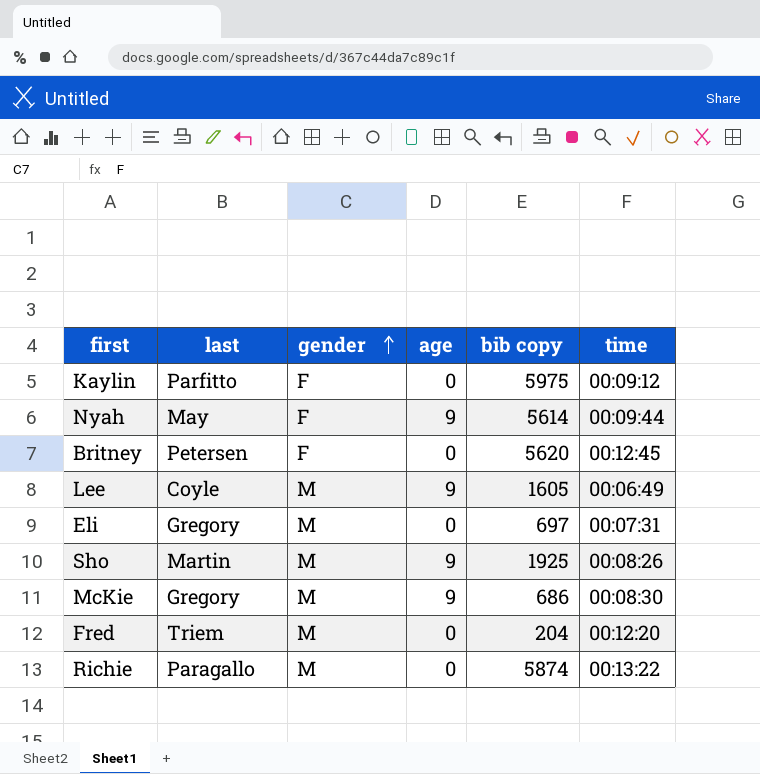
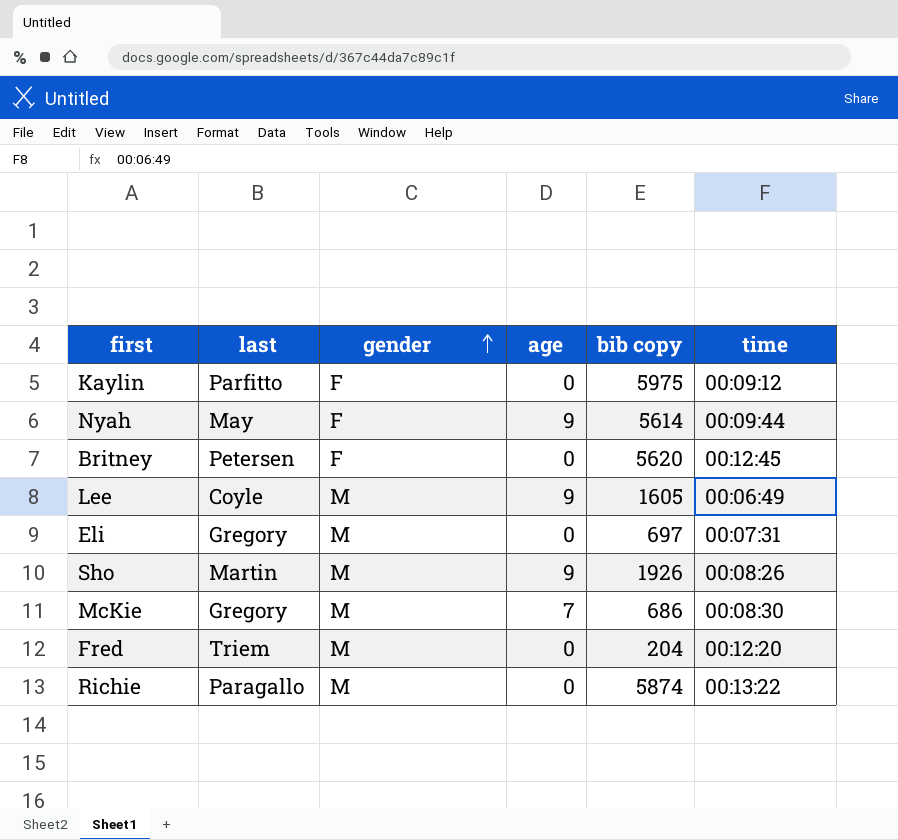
Sho | bib copy: 1925 -> 1926
McKie | age: 9 -> 7

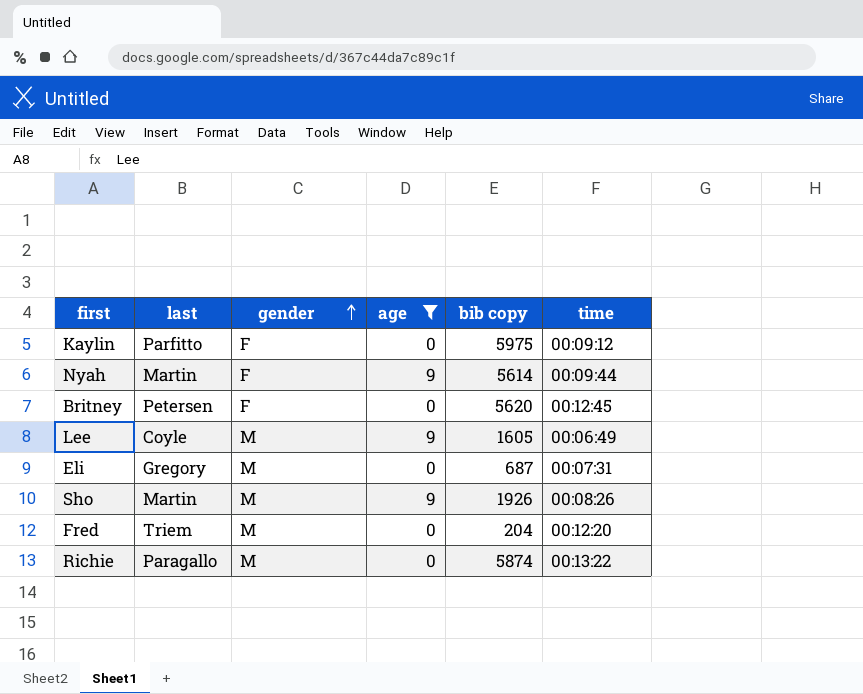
filter: none -> age != 7
Nyah | last: May -> Martin
Eli | bib copy: 697 -> 687

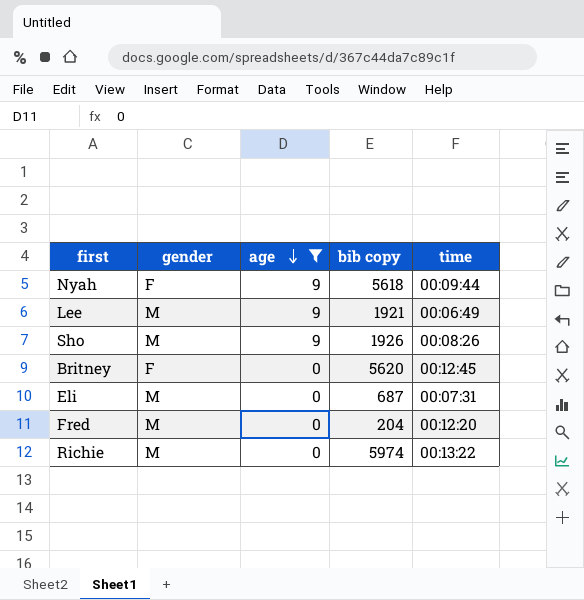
row order: gender ascending -> age descending
column last | position: 2 -> none
row Kaylin: Parfitto | F | 0 | 5975 | 00:09:12 -> none
Nyah | bib copy: 5614 -> 5618
Lee | bib copy: 1605 -> 1921
Richie | bib copy: 5874 -> 5974

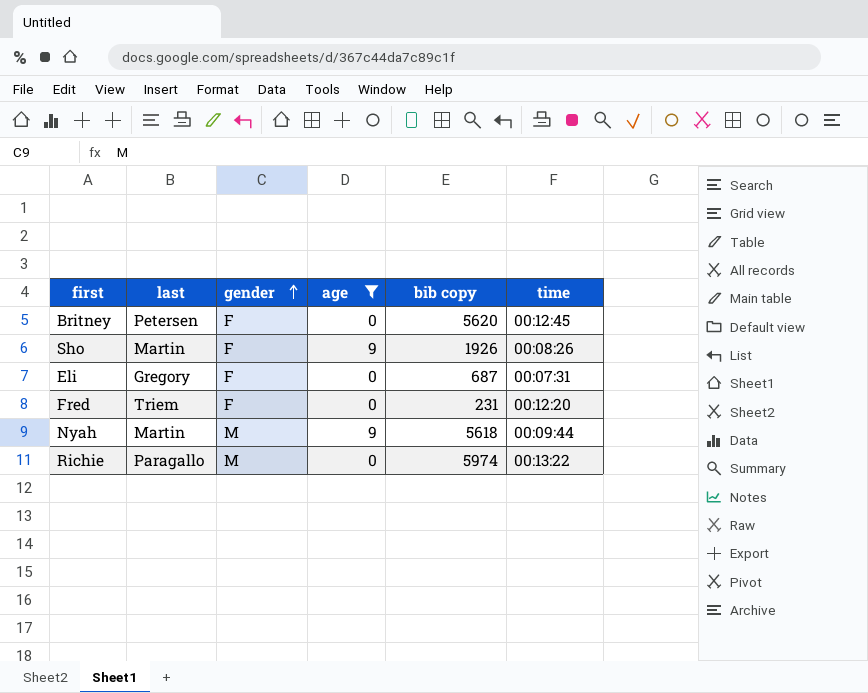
row order: age descending -> gender ascending
column last | position: none -> 2
row Lee: M | 9 | 1921 | 00:06:49 -> none
Sho | gender: M -> F
Eli | gender: M -> F
Fred | gender: M -> F
Fred | bib copy: 204 -> 231
Nyah | gender: F -> M

